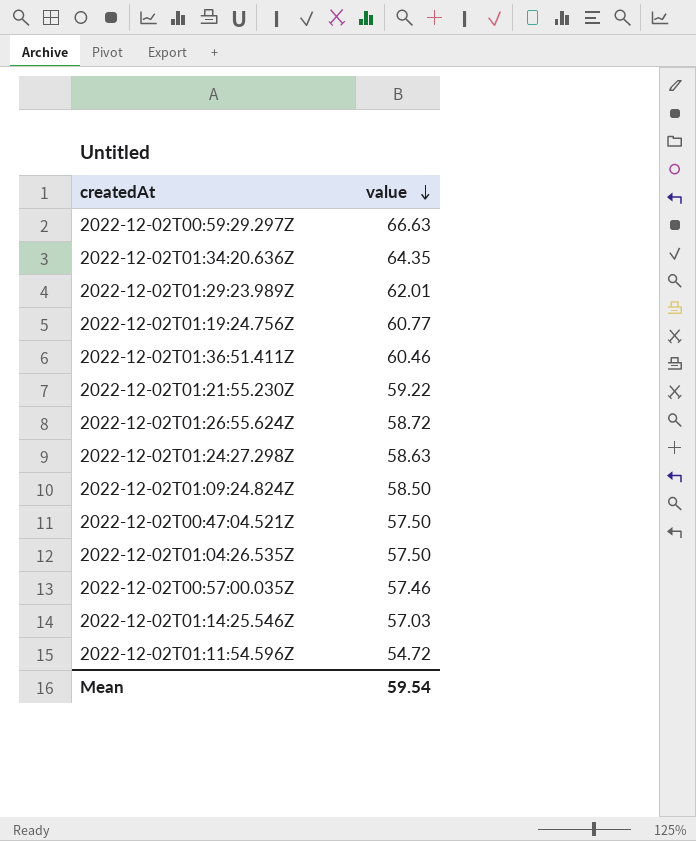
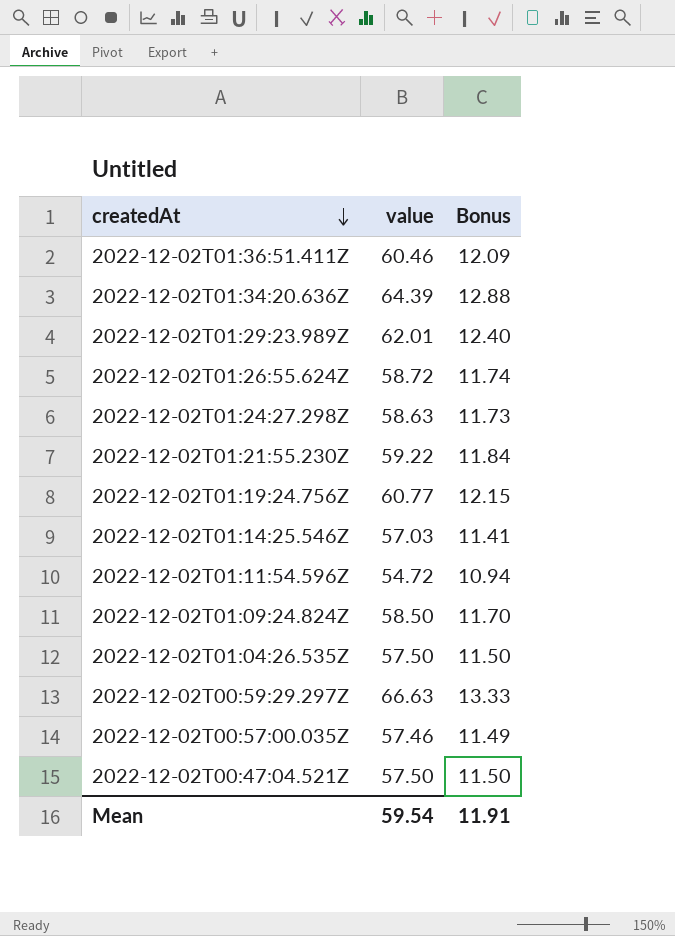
row order: value descending -> createdAt descending
column Bonus | formula: none -> [value] * 0.2
2022-12-02T01:34:20.636Z | value: 64.35 -> 64.39

